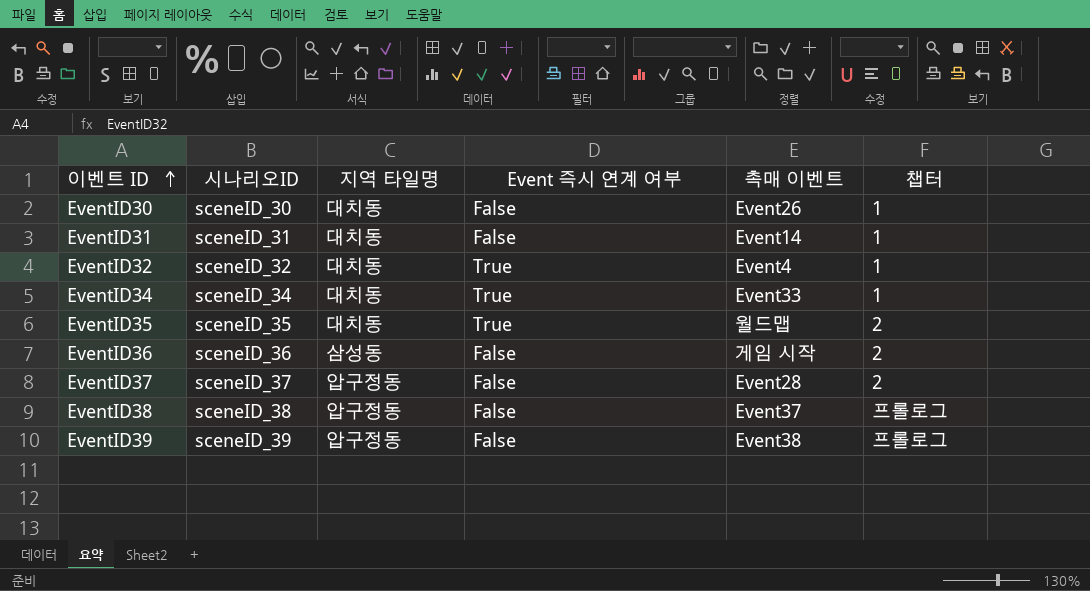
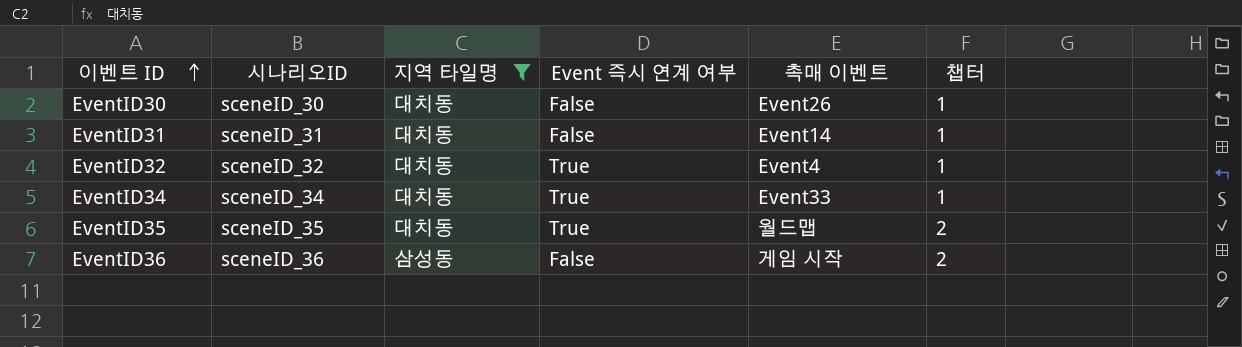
filter: none -> 지역 타일명 != 압구정동

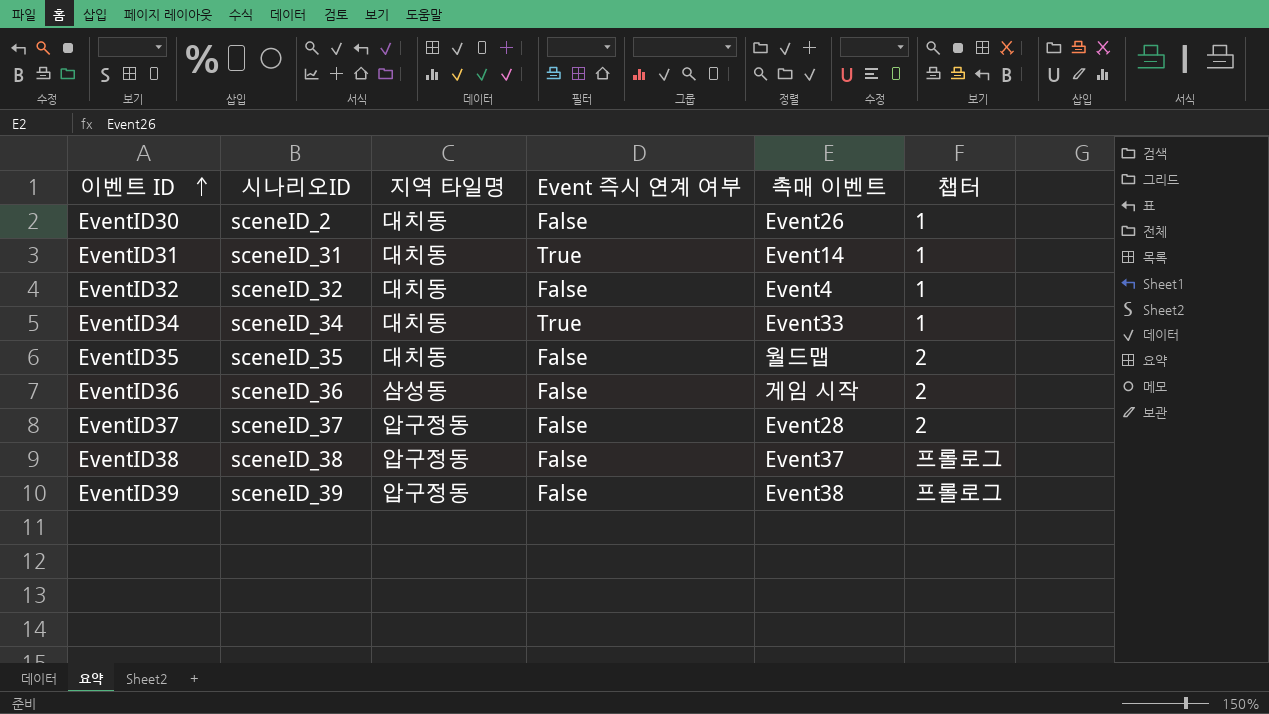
filter: 지역 타일명 != 압구정동 -> none
EventID30 | 시나리오ID: sceneID_30 -> sceneID_2
EventID31 | Event 즉시 연계 여부: False -> True
EventID32 | Event 즉시 연계 여부: True -> False
EventID35 | Event 즉시 연계 여부: True -> False

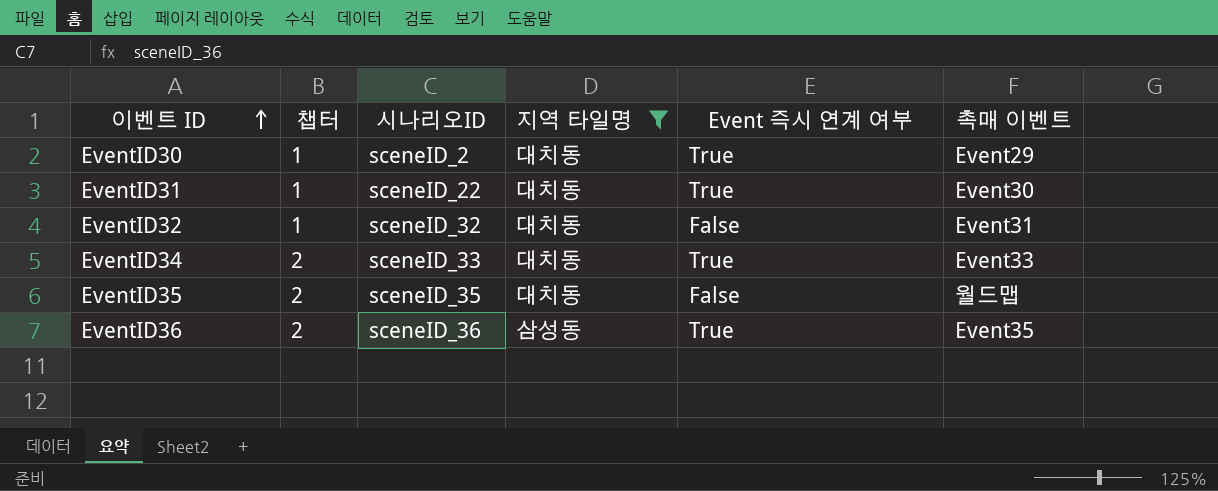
filter: none -> 지역 타일명 != 압구정동
column 챕터 | position: 6 -> 2
EventID30 | Event 즉시 연계 여부: False -> True
EventID30 | 촉매 이벤트: Event26 -> Event29
EventID31 | 시나리오ID: sceneID_31 -> sceneID_22
EventID31 | 촉매 이벤트: Event14 -> Event30
EventID32 | 촉매 이벤트: Event4 -> Event31
EventID34 | 챕터: 1 -> 2
EventID34 | 시나리오ID: sceneID_34 -> sceneID_33
EventID36 | Event 즉시 연계 여부: False -> True
EventID36 | 촉매 이벤트: 게임 시작 -> Event35

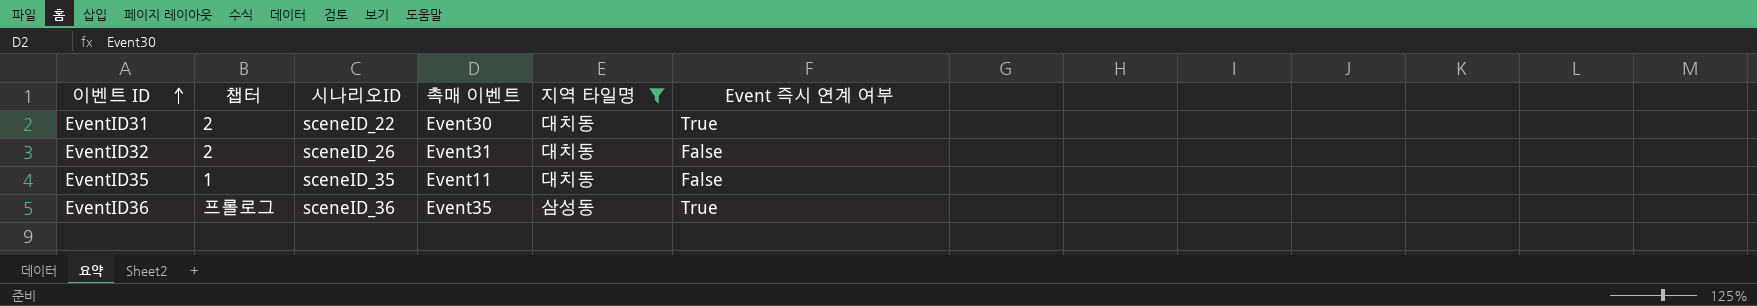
column 촉매 이벤트 | position: 6 -> 4
row EventID30: 1 | sceneID_2 | 대치동 | True | Event29 -> none
row EventID34: 2 | sceneID_33 | 대치동 | True | Event33 -> none
EventID31 | 챕터: 1 -> 2
EventID32 | 챕터: 1 -> 2
EventID32 | 시나리오ID: sceneID_32 -> sceneID_26
EventID35 | 챕터: 2 -> 1
EventID35 | 촉매 이벤트: 월드맵 -> Event11
EventID36 | 챕터: 2 -> 프롤로그

